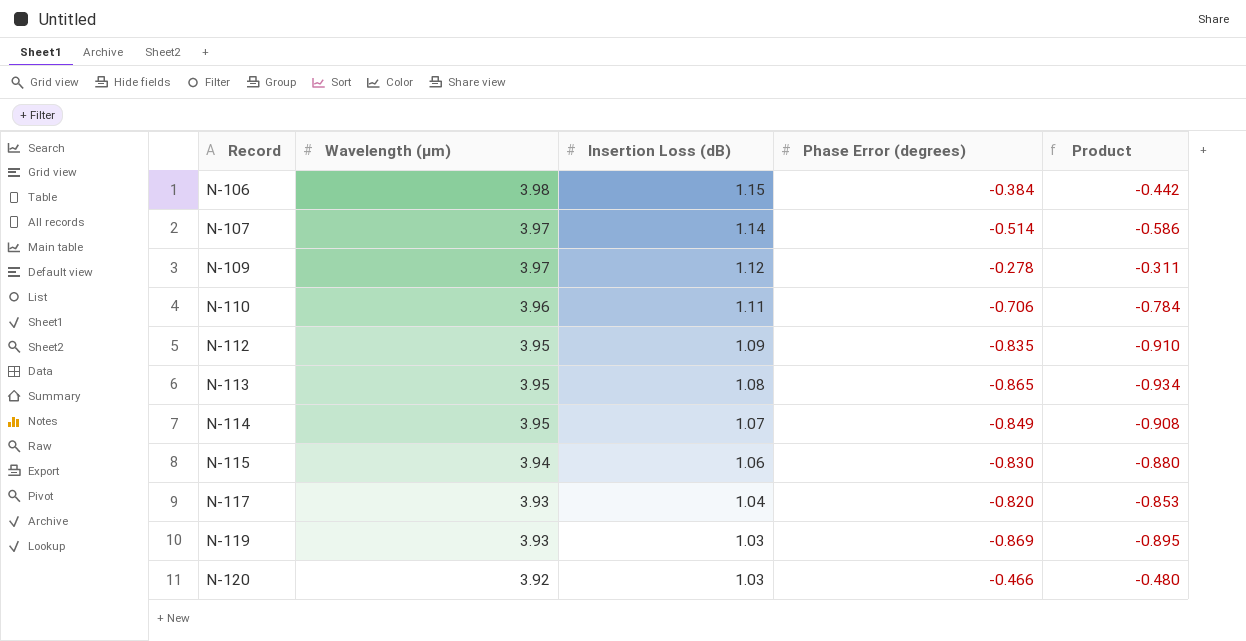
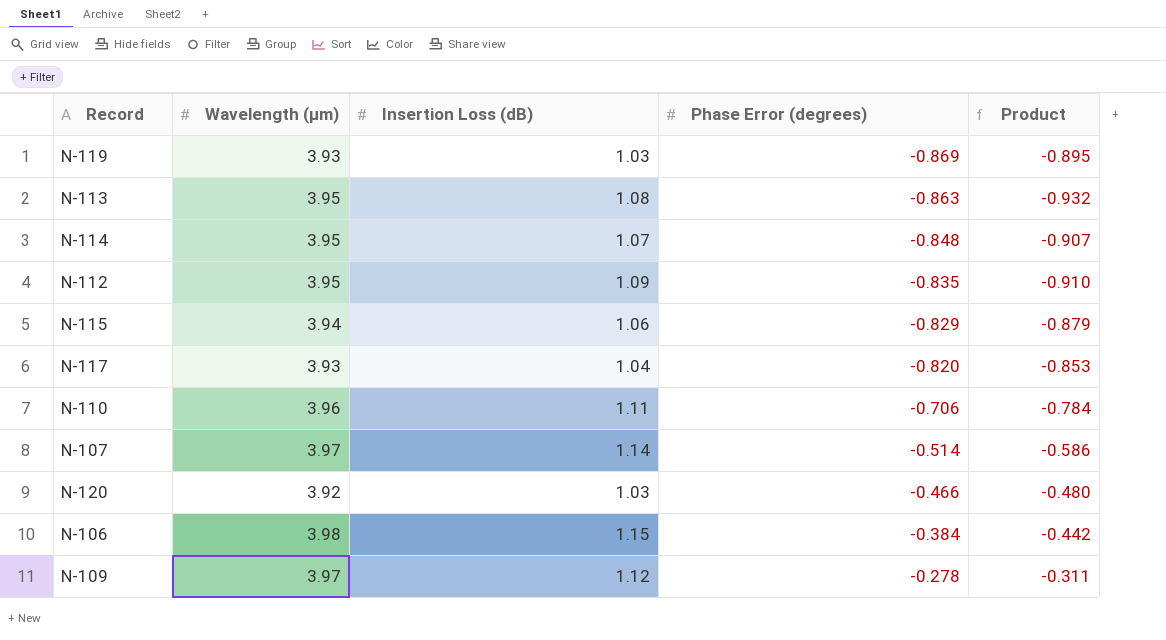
row order: Record ascending -> Phase Error (degrees) ascending
N-113 | Phase Error (degrees): -0.865 -> -0.863
N-113 | Product: -0.934 -> -0.932
N-114 | Phase Error (degrees): -0.849 -> -0.848
N-114 | Product: -0.908 -> -0.907
N-115 | Phase Error (degrees): -0.830 -> -0.829
N-115 | Product: -0.880 -> -0.879

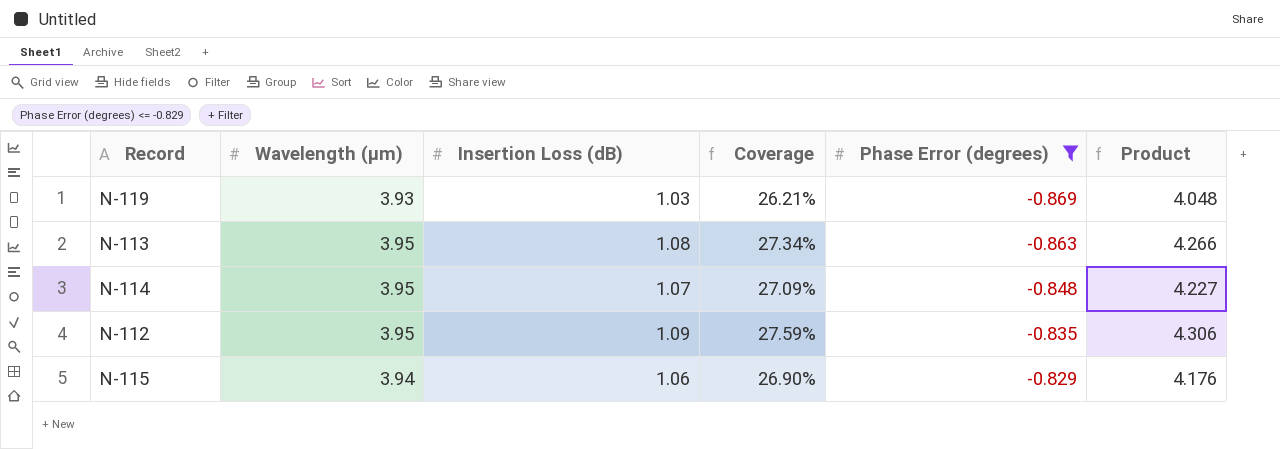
filter: none -> Phase Error (degrees) <= -0.829
column Coverage | formula: none -> [Insertion Loss (dB)] / [Wavelength (μm)]
column Product | formula: [Insertion Loss (dB)] * [Phase Error (degrees)] -> [Wavelength (μm)] * [Insertion Loss (dB)]

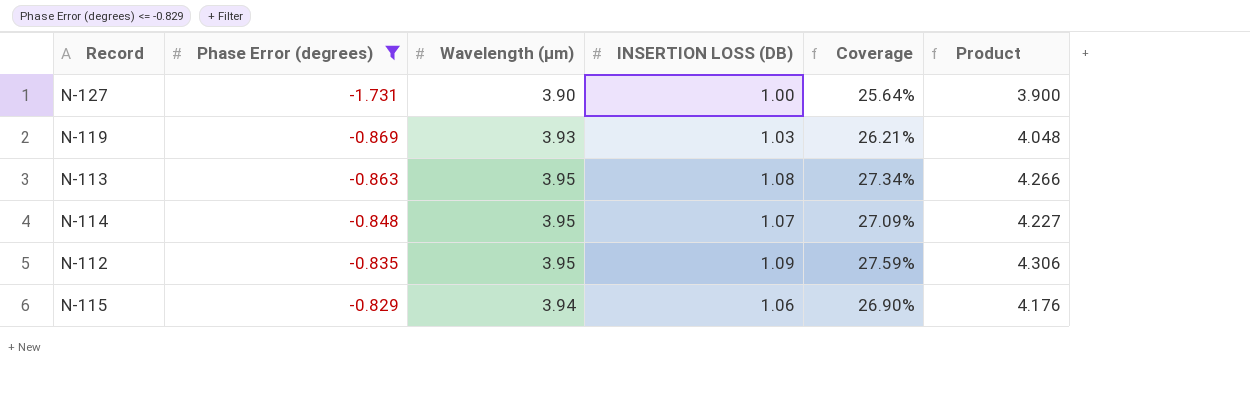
column Phase Error (degrees) | position: 5 -> 2
column name: Insertion Loss (dB) -> INSERTION LOSS (DB)
row N-127: none -> -1.731 | 3.90 | 1.00 | 25.64% | 3.900

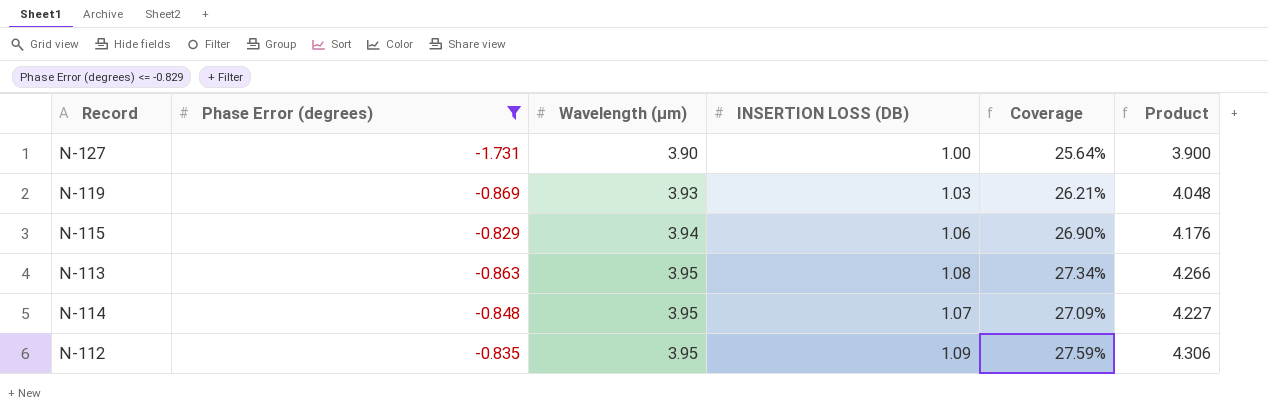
row order: Phase Error (degrees) ascending -> Wavelength (μm) ascending

